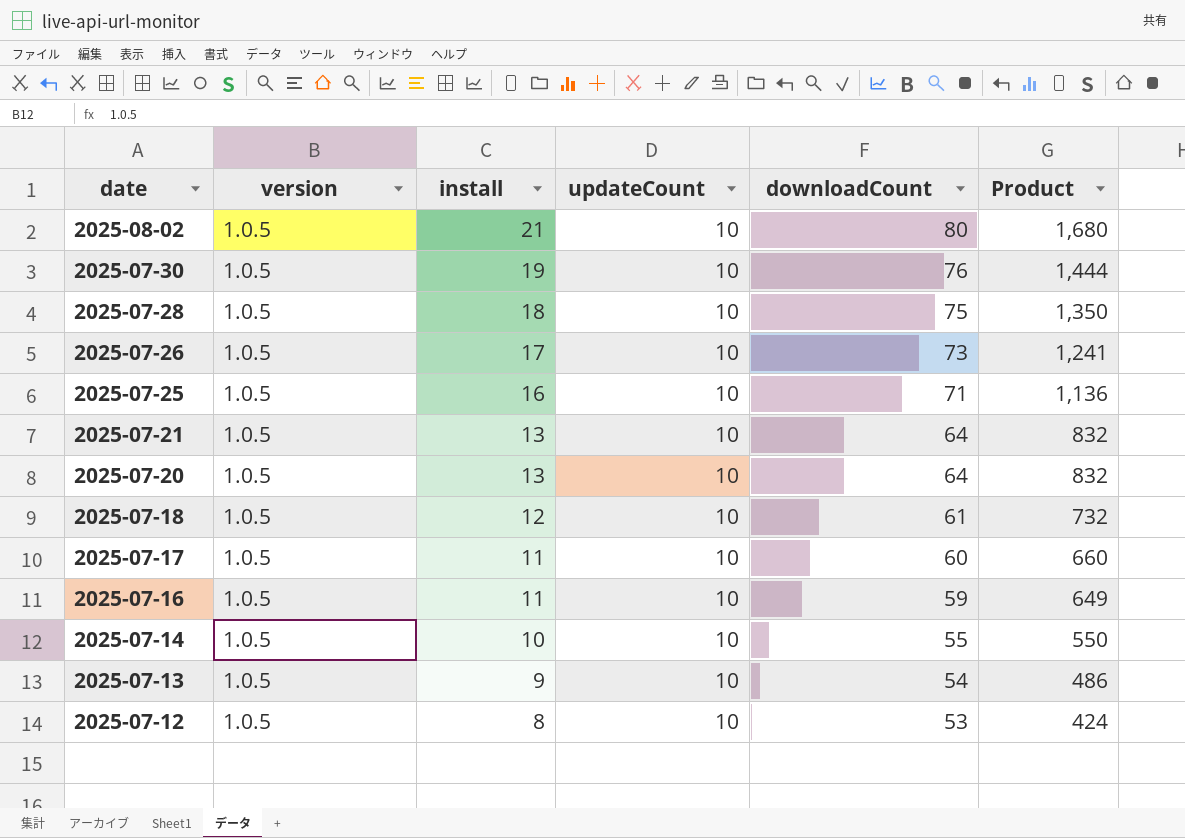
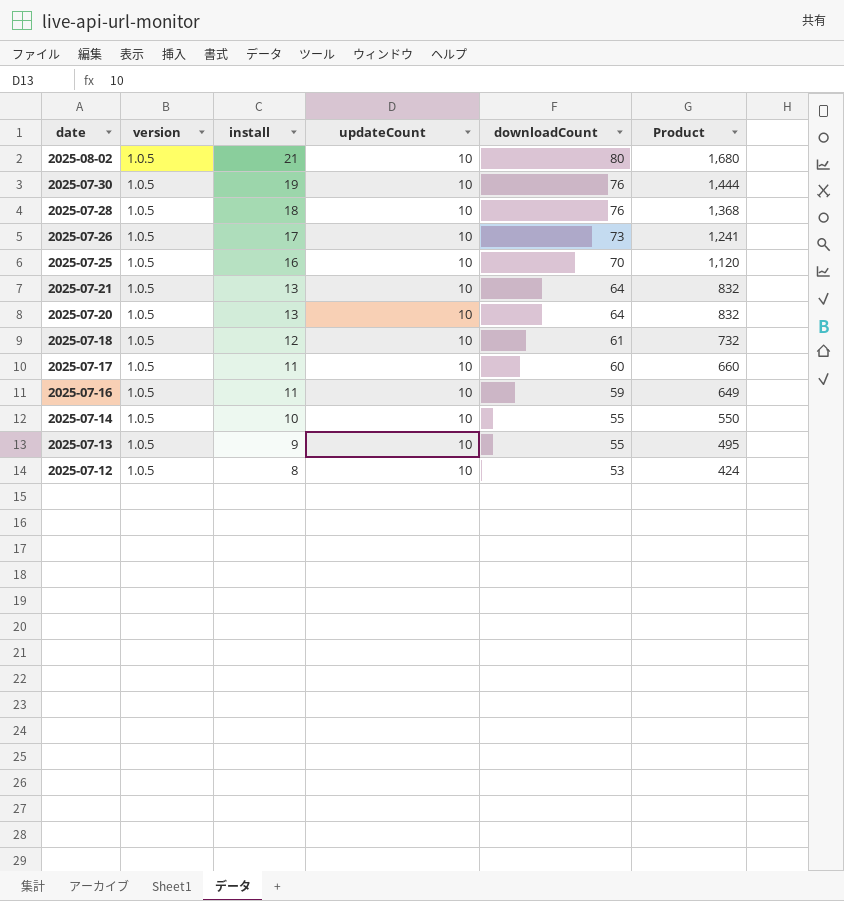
2025-07-28 | downloadCount: 75 -> 76
2025-07-28 | Product: 1,350 -> 1,368
2025-07-25 | downloadCount: 71 -> 70
2025-07-25 | Product: 1,136 -> 1,120
2025-07-13 | downloadCount: 54 -> 55
2025-07-13 | Product: 486 -> 495

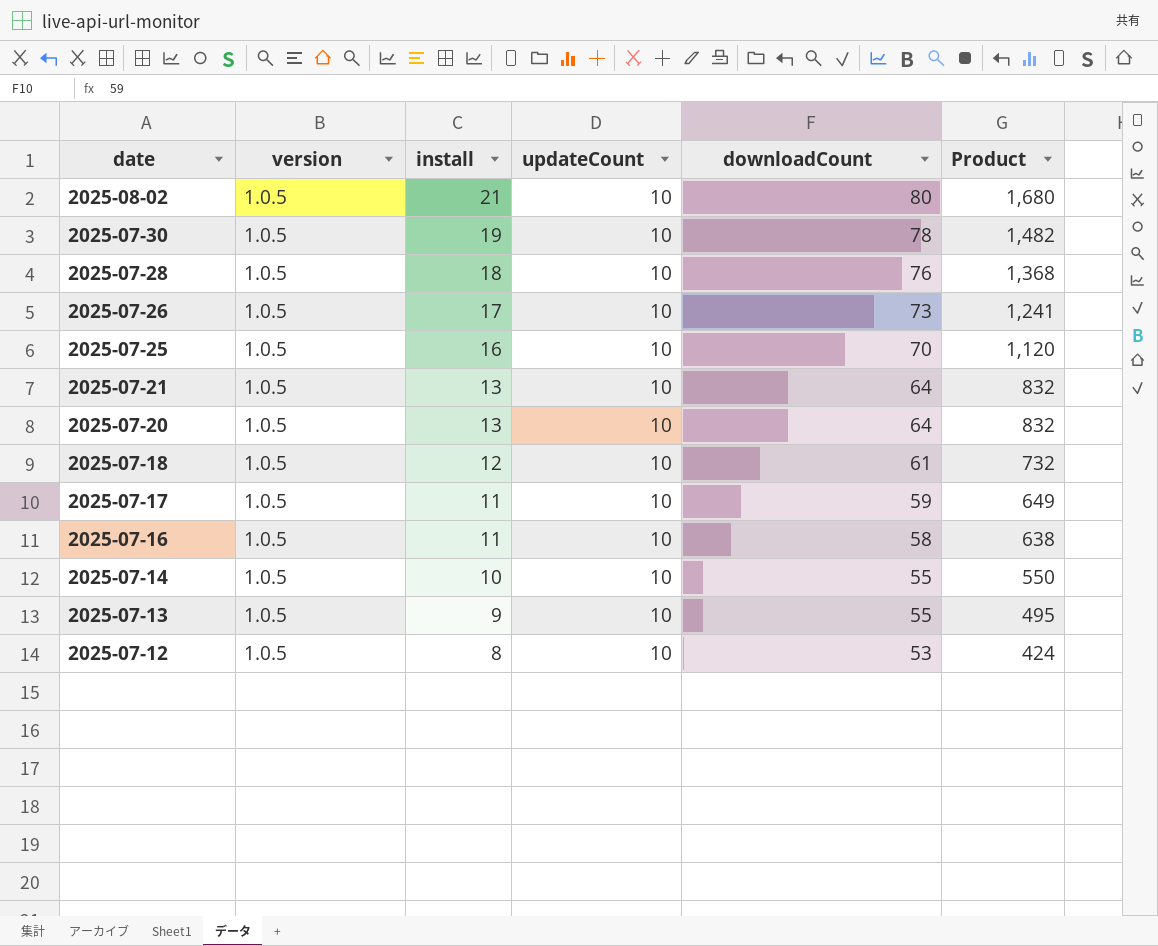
2025-07-30 | downloadCount: 76 -> 78
2025-07-30 | Product: 1,444 -> 1,482
2025-07-17 | downloadCount: 60 -> 59
2025-07-17 | Product: 660 -> 649
2025-07-16 | downloadCount: 59 -> 58
2025-07-16 | Product: 649 -> 638

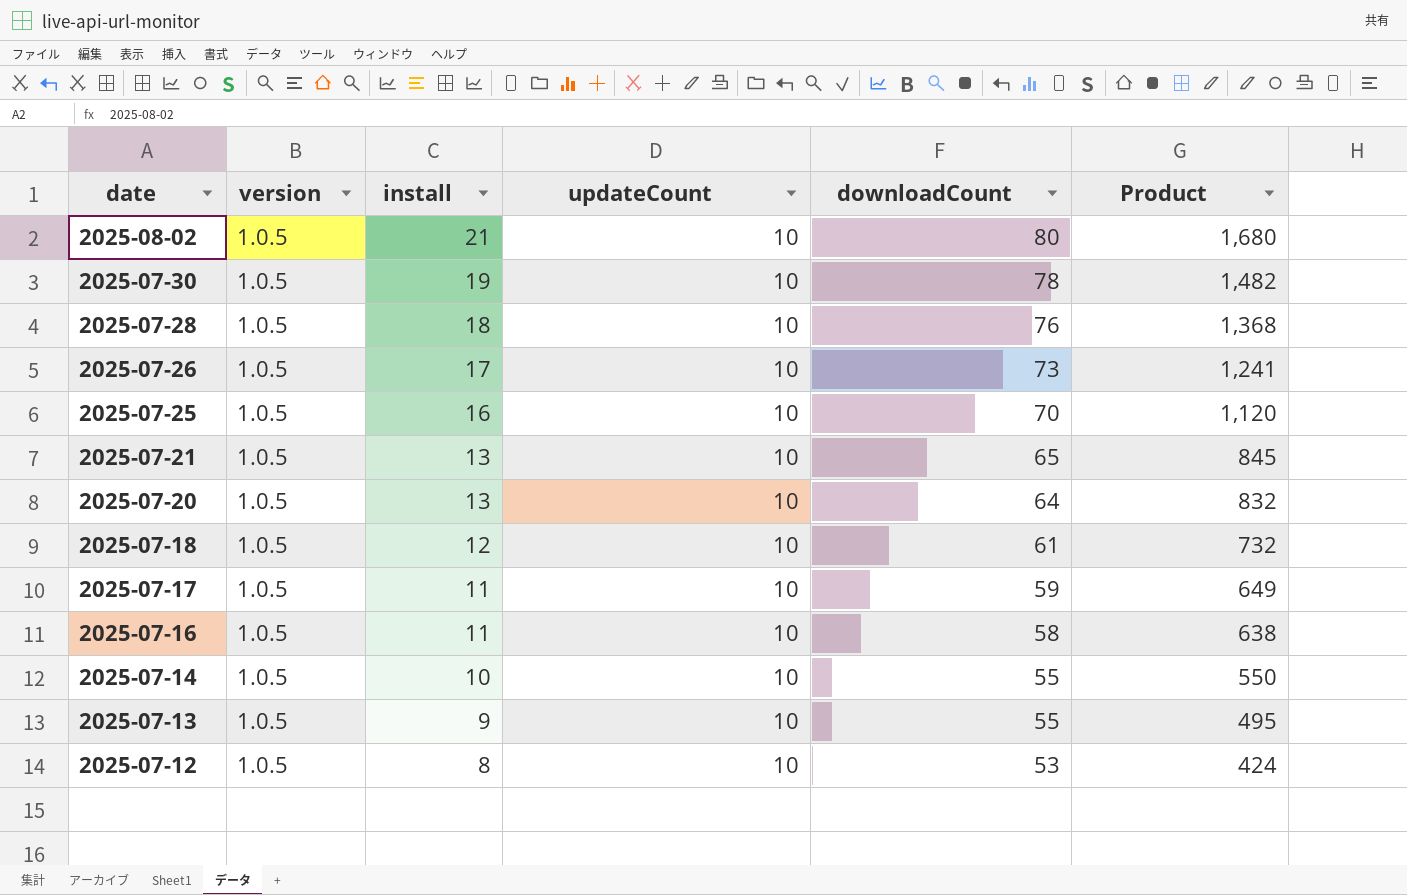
2025-07-21 | downloadCount: 64 -> 65
2025-07-21 | Product: 832 -> 845

